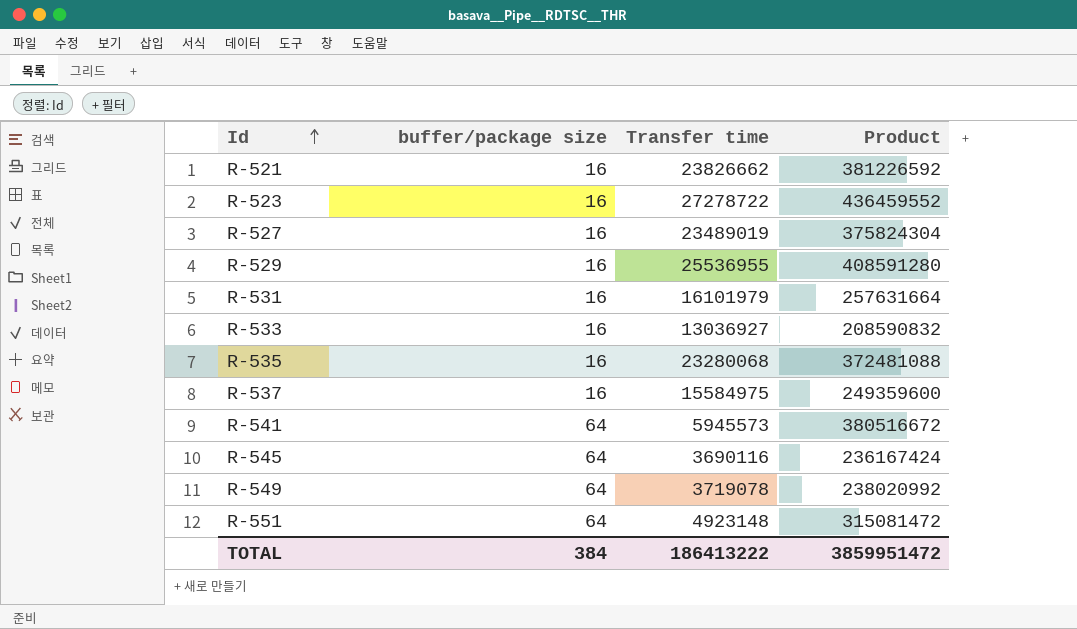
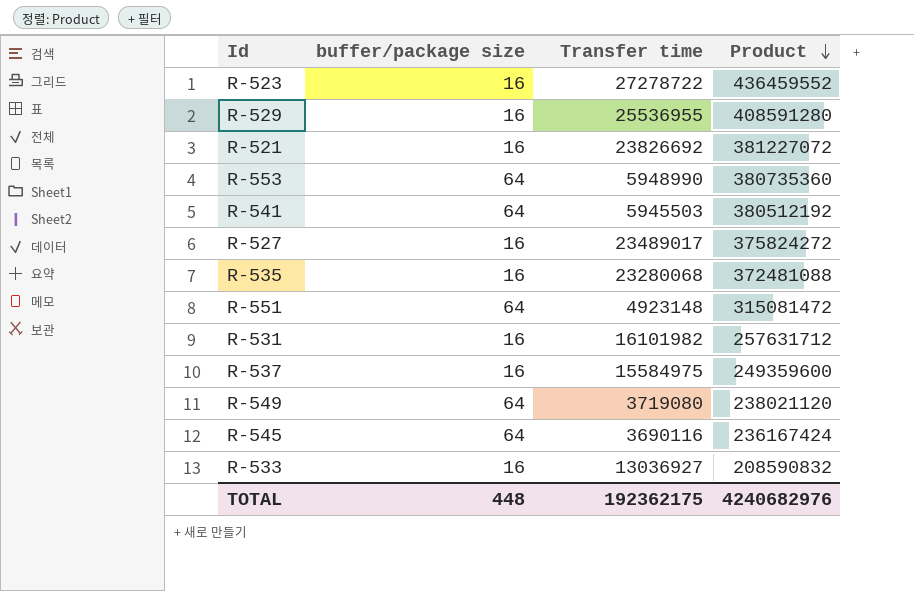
row order: Id ascending -> Product descending
R-521 | Transfer time: 23826662 -> 23826692
R-521 | Product: 381226592 -> 381227072
row R-553: none -> 64 | 5948990 | 380735360
R-541 | Transfer time: 5945573 -> 5945503
R-541 | Product: 380516672 -> 380512192
R-527 | Transfer time: 23489019 -> 23489017
R-527 | Product: 375824304 -> 375824272
R-531 | Transfer time: 16101979 -> 16101982
R-531 | Product: 257631664 -> 257631712
R-549 | Transfer time: 3719078 -> 3719080
R-549 | Product: 238020992 -> 238021120
TOTAL | buffer/package size: 384 -> 448
TOTAL | Transfer time: 186413222 -> 192362175
TOTAL | Product: 3859951472 -> 4240682976

